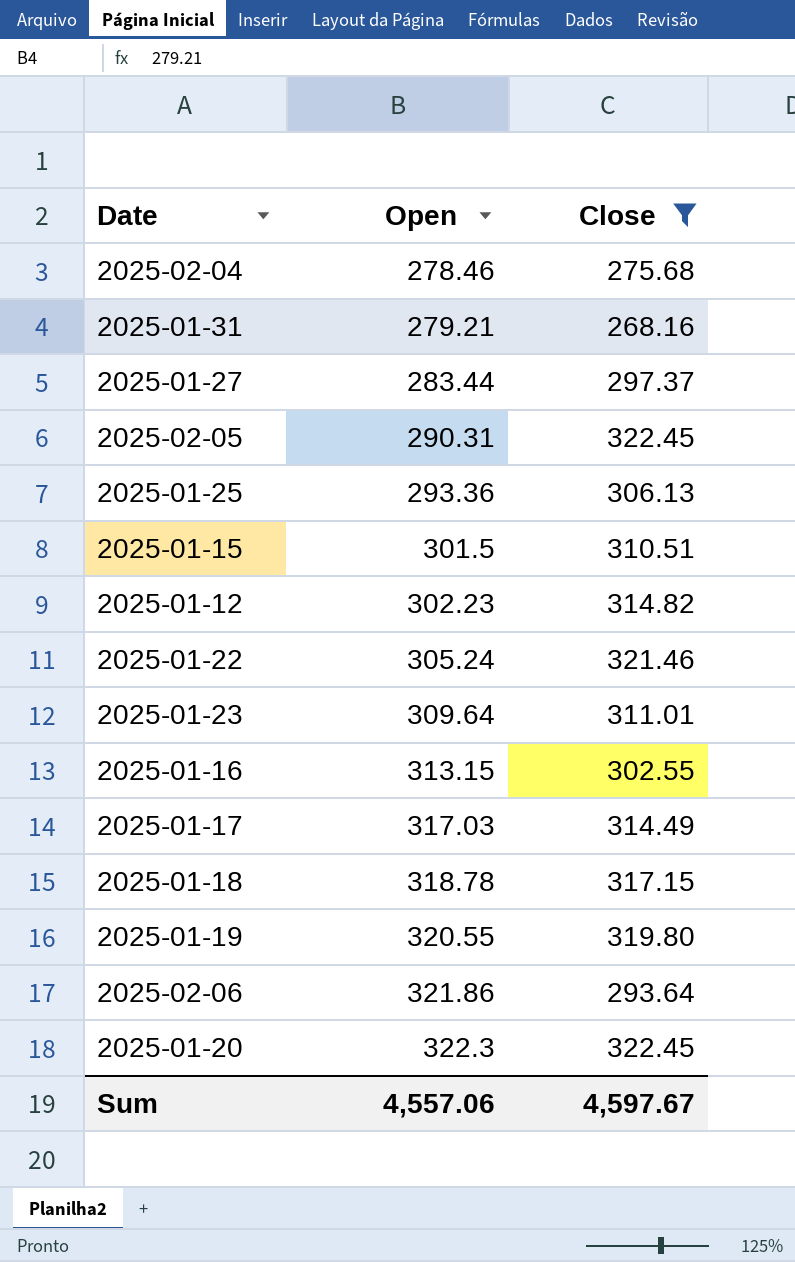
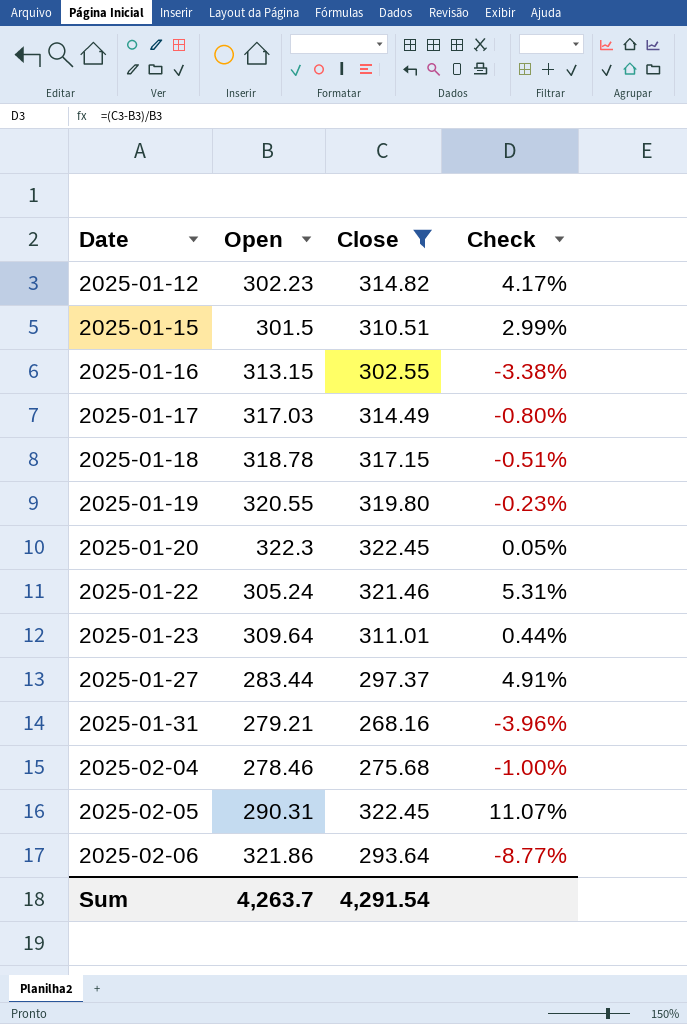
row order: Open ascending -> Date ascending
column Check | formula: none -> ([Close] - [Open]) / [Open]
row 2025-01-25: 293.36 | 306.13 -> none
Sum | Open: 4,557.06 -> 4,263.7
Sum | Close: 4,597.67 -> 4,291.54

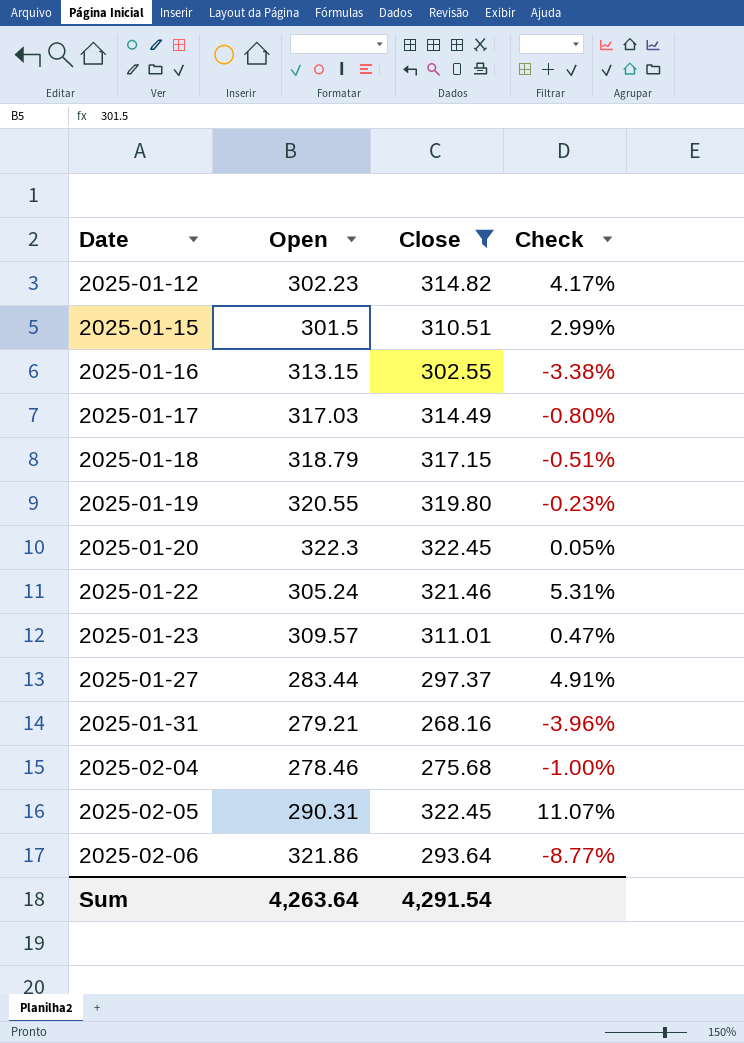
2025-01-18 | Open: 318.78 -> 318.79
2025-01-23 | Open: 309.64 -> 309.57
2025-01-23 | Check: 0.44% -> 0.47%
Sum | Open: 4,263.7 -> 4,263.64

